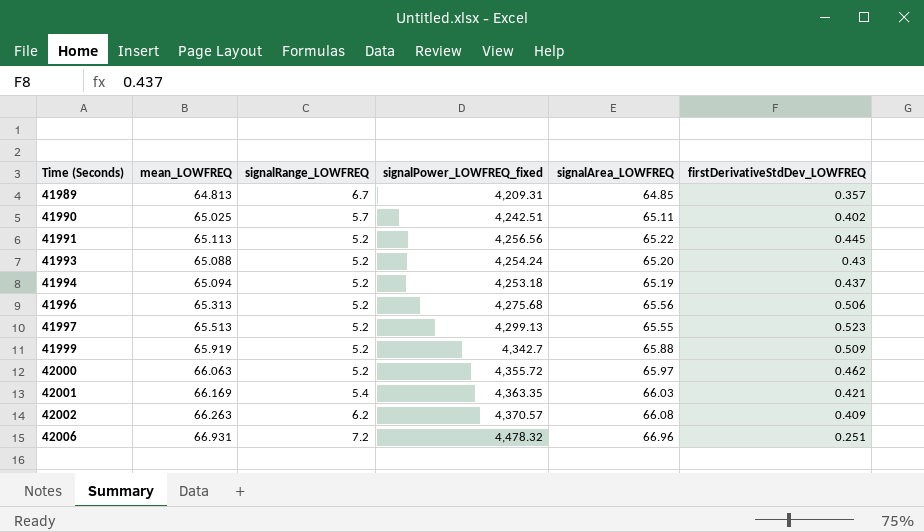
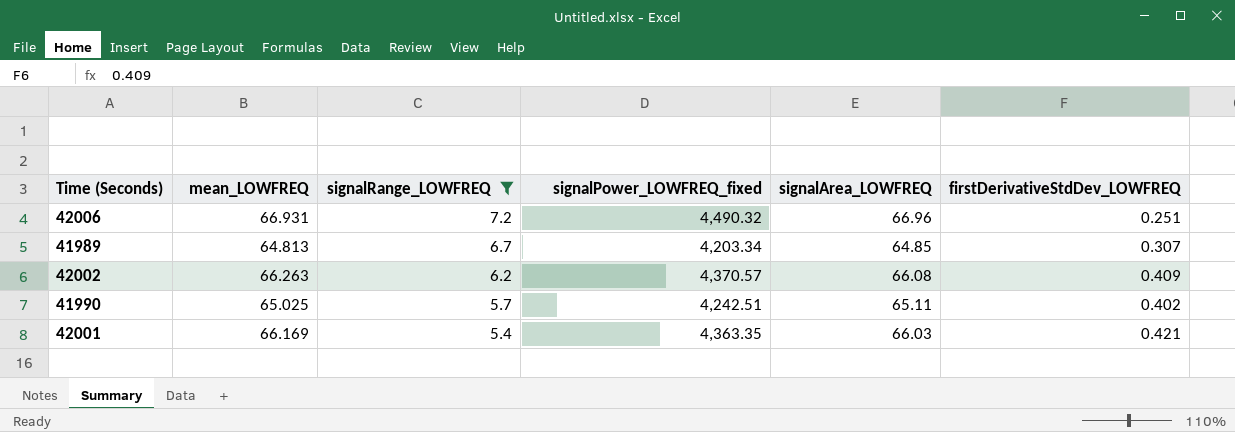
filter: none -> signalRange_LOWFREQ != 5.2
row order: Time (Seconds) ascending -> signalRange_LOWFREQ descending
42006 | signalPower_LOWFREQ_fixed: 4,478.32 -> 4,490.32
41989 | signalPower_LOWFREQ_fixed: 4,209.31 -> 4,203.34
41989 | firstDerivativeStdDev_LOWFREQ: 0.357 -> 0.307

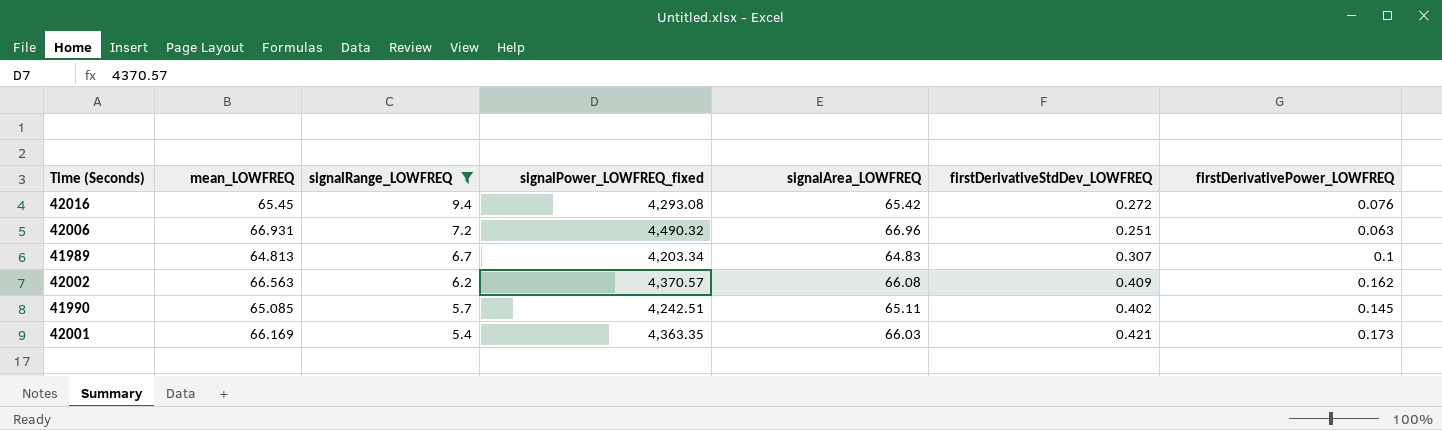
column firstDerivativePower_LOWFREQ | position: none -> 7
row 42016: none -> 65.45 | 9.4 | 4,293.08 | 65.42 | 0.272 | 0.076
41989 | signalArea_LOWFREQ: 64.85 -> 64.83
42002 | mean_LOWFREQ: 66.263 -> 66.563
41990 | mean_LOWFREQ: 65.025 -> 65.085

